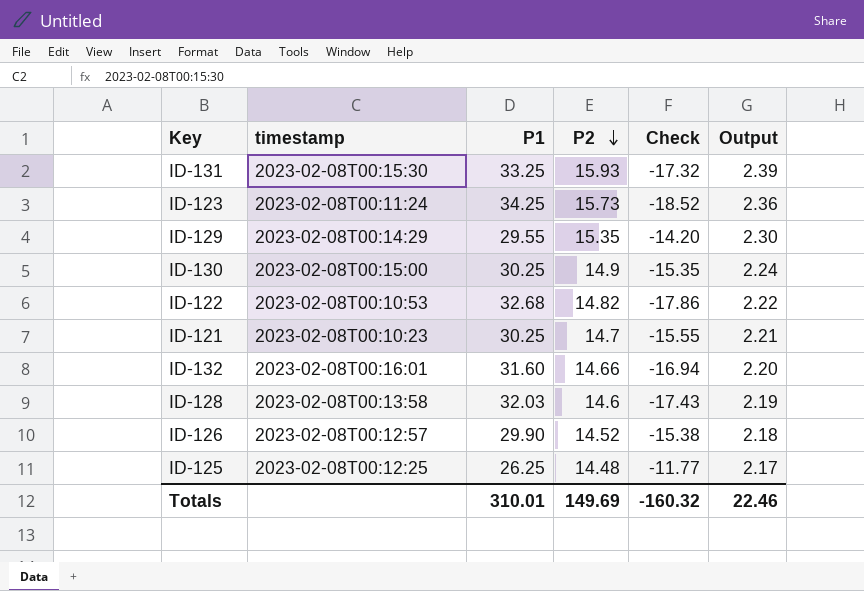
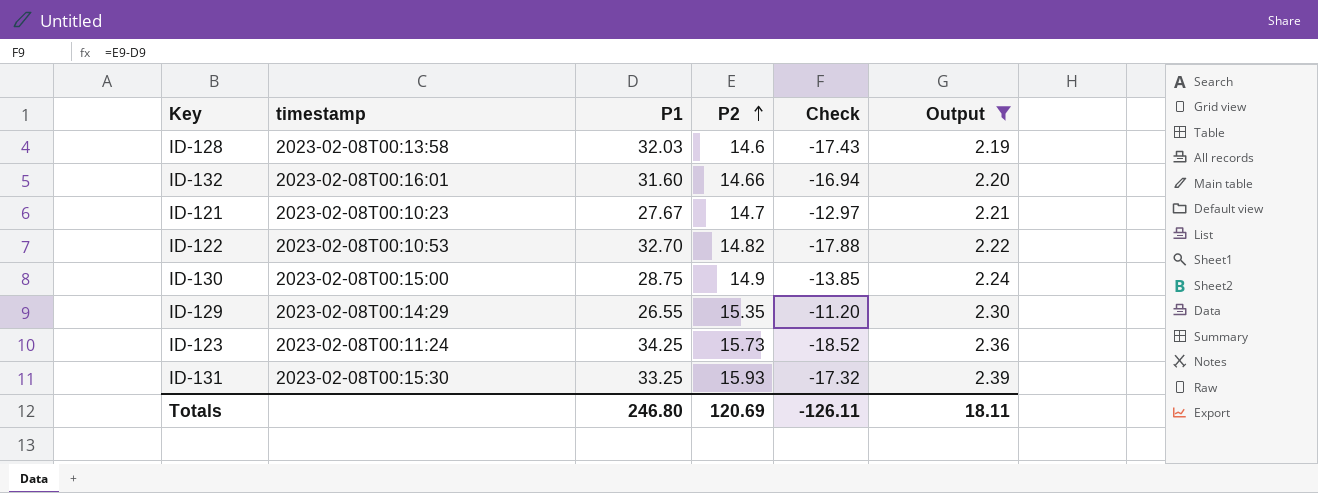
filter: none -> Output >= 2.19
row order: P2 descending -> P2 ascending
ID-121 | P1: 30.25 -> 27.67
ID-121 | Check: -15.55 -> -12.97
ID-122 | P1: 32.68 -> 32.70
ID-122 | Check: -17.86 -> -17.88
ID-130 | P1: 30.25 -> 28.75
ID-130 | Check: -15.35 -> -13.85
ID-129 | P1: 29.55 -> 26.55
ID-129 | Check: -14.20 -> -11.20
Totals | P1: 310.01 -> 246.80
Totals | P2: 149.69 -> 120.69
Totals | Check: -160.32 -> -126.11
Totals | Output: 22.46 -> 18.11

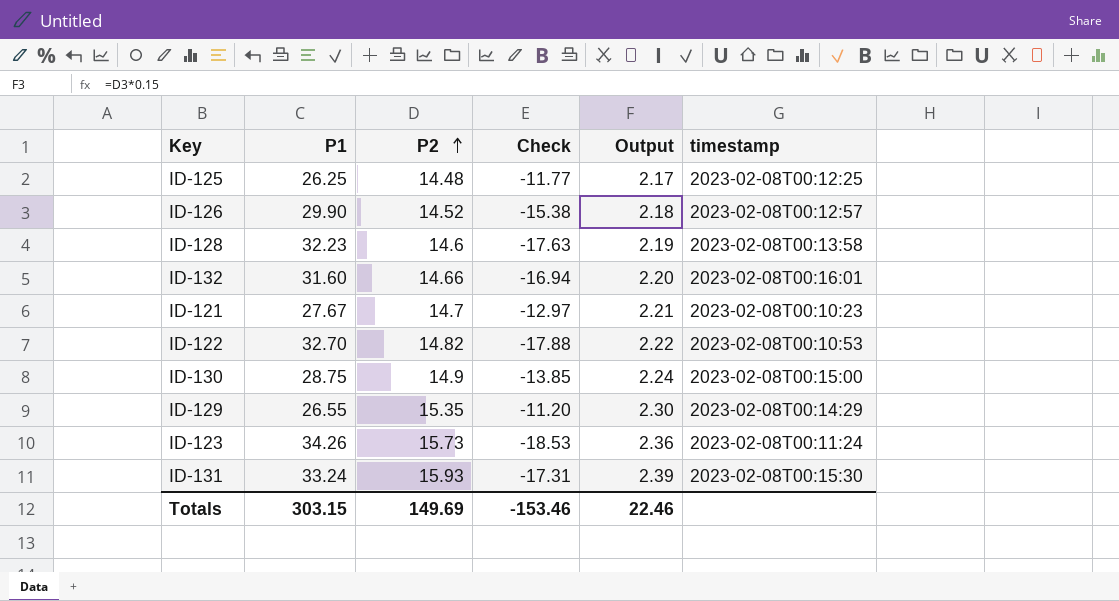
filter: Output >= 2.19 -> none
column timestamp | position: 2 -> 6
ID-128 | P1: 32.03 -> 32.23
ID-128 | Check: -17.43 -> -17.63
ID-123 | P1: 34.25 -> 34.26
ID-123 | Check: -18.52 -> -18.53
ID-131 | P1: 33.25 -> 33.24
ID-131 | Check: -17.32 -> -17.31
Totals | P1: 246.80 -> 303.15
Totals | P2: 120.69 -> 149.69
Totals | Check: -126.11 -> -153.46
Totals | Output: 18.11 -> 22.46

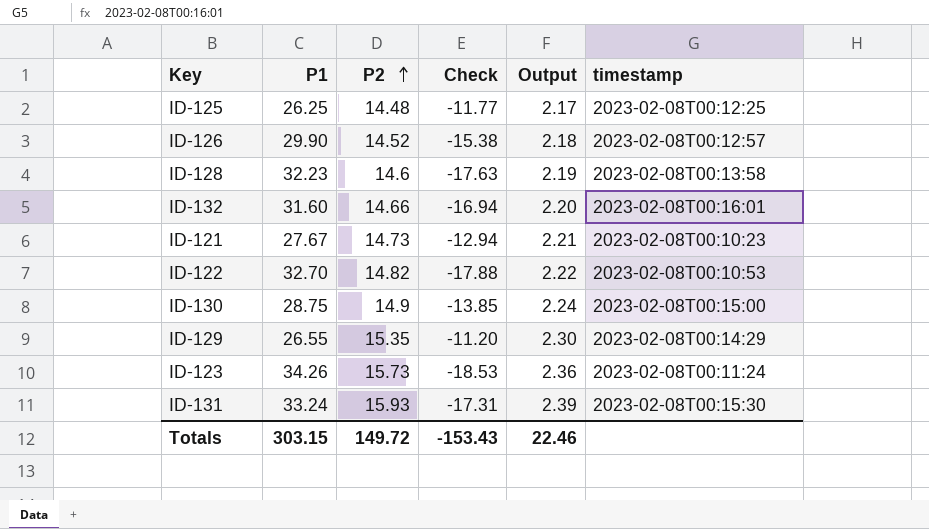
ID-121 | P2: 14.7 -> 14.73
ID-121 | Check: -12.97 -> -12.94
Totals | P2: 149.69 -> 149.72
Totals | Check: -153.46 -> -153.43

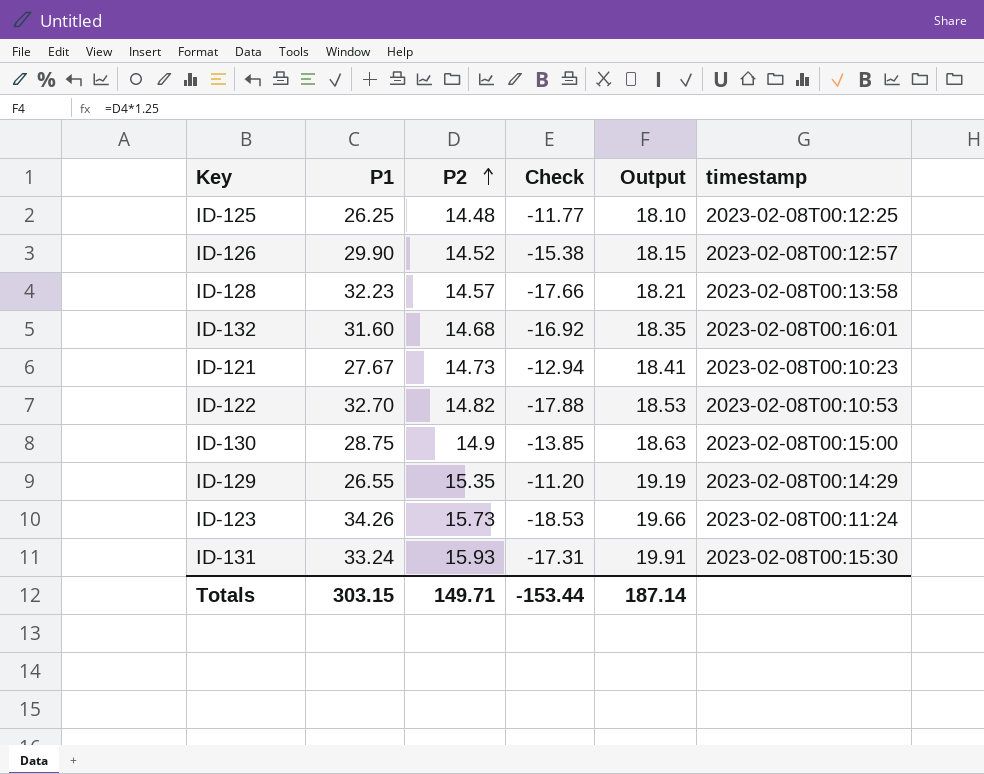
column Output | formula: [P2] * 0.15 -> [P2] * 1.25
ID-128 | P2: 14.6 -> 14.57
ID-128 | Check: -17.63 -> -17.66
ID-132 | P2: 14.66 -> 14.68
ID-132 | Check: -16.94 -> -16.92
Totals | P2: 149.72 -> 149.71
Totals | Check: -153.43 -> -153.44
Totals | Output: 22.46 -> 187.14

